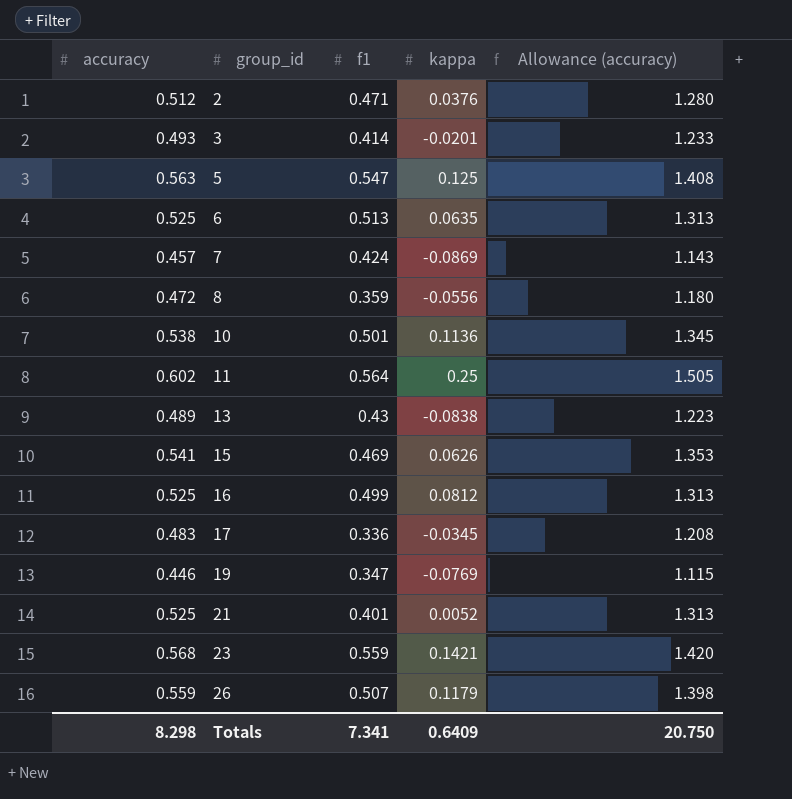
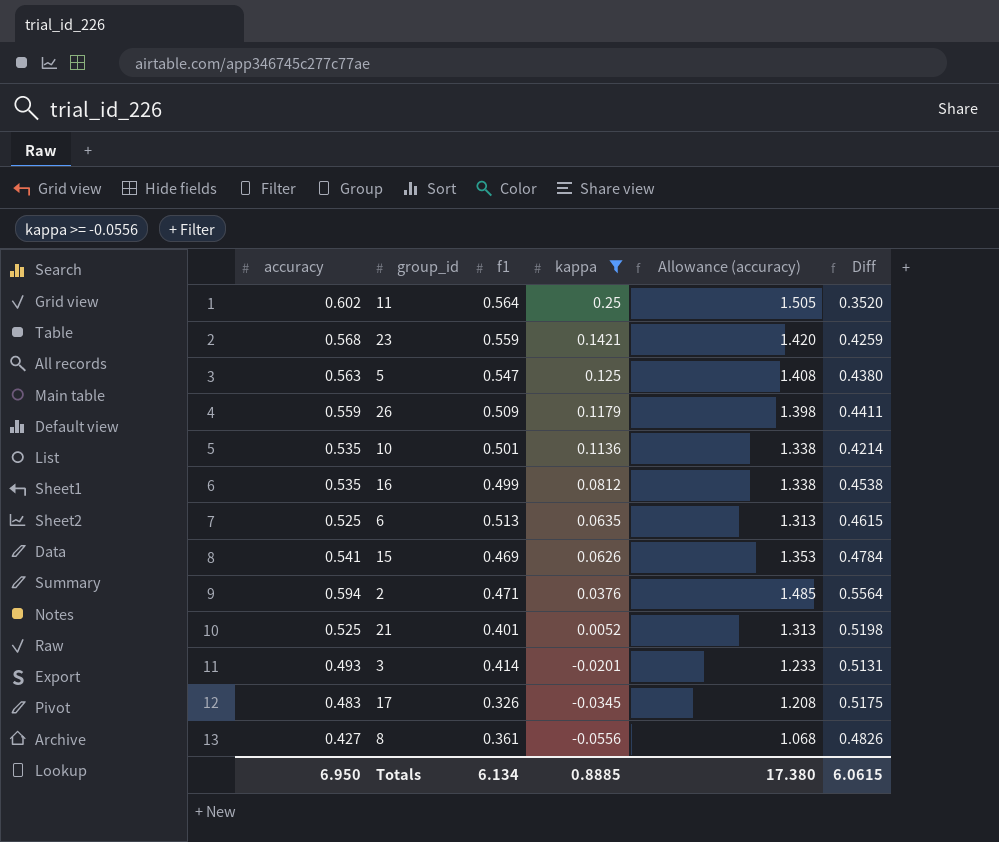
filter: none -> kappa >= -0.0556
row order: group_id ascending -> kappa descending
column Diff | formula: none -> [accuracy] - [kappa]
26 | f1: 0.507 -> 0.509
10 | accuracy: 0.538 -> 0.535
10 | Allowance (accuracy): 1.345 -> 1.338
16 | accuracy: 0.525 -> 0.535
16 | Allowance (accuracy): 1.313 -> 1.338
2 | accuracy: 0.512 -> 0.594
2 | Allowance (accuracy): 1.280 -> 1.485
17 | f1: 0.336 -> 0.326
8 | accuracy: 0.472 -> 0.427
8 | f1: 0.359 -> 0.361
8 | Allowance (accuracy): 1.180 -> 1.068
Totals | accuracy: 8.298 -> 6.950
Totals | f1: 7.341 -> 6.134
Totals | kappa: 0.6409 -> 0.8885
Totals | Allowance (accuracy): 20.750 -> 17.380

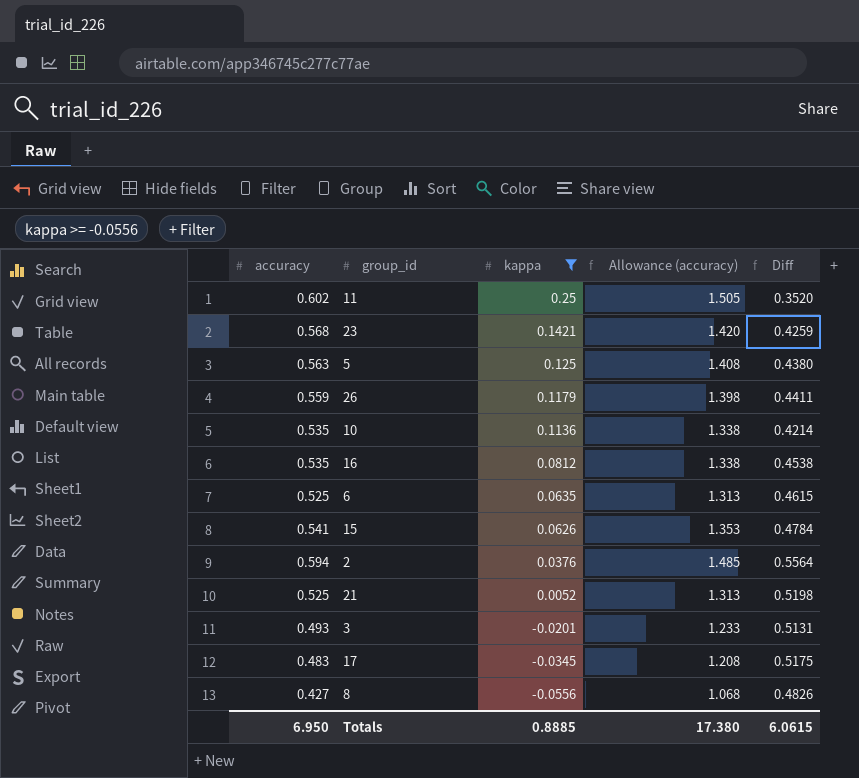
column f1 | position: 3 -> none

